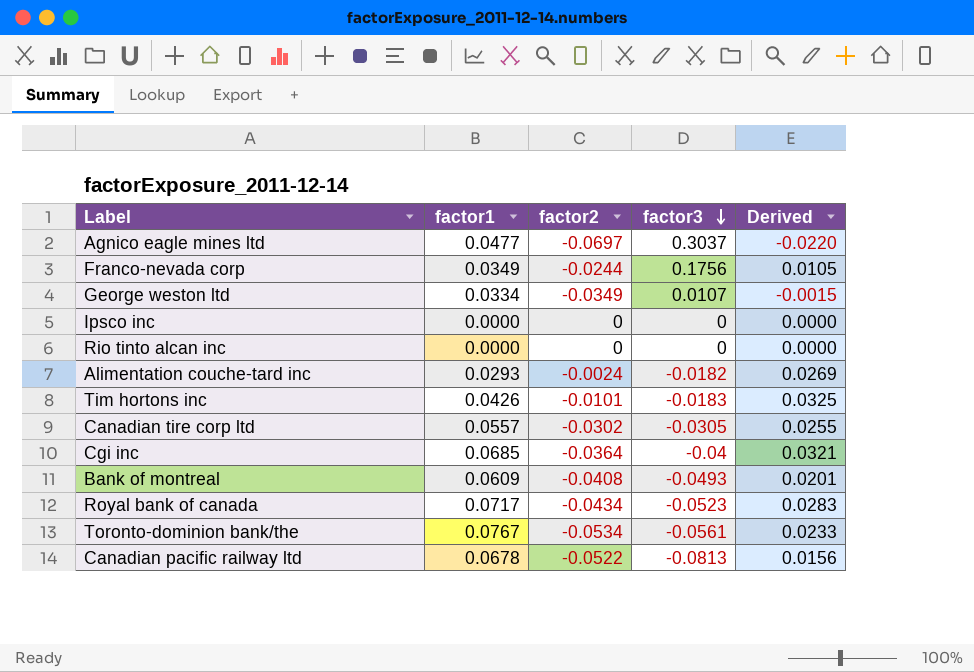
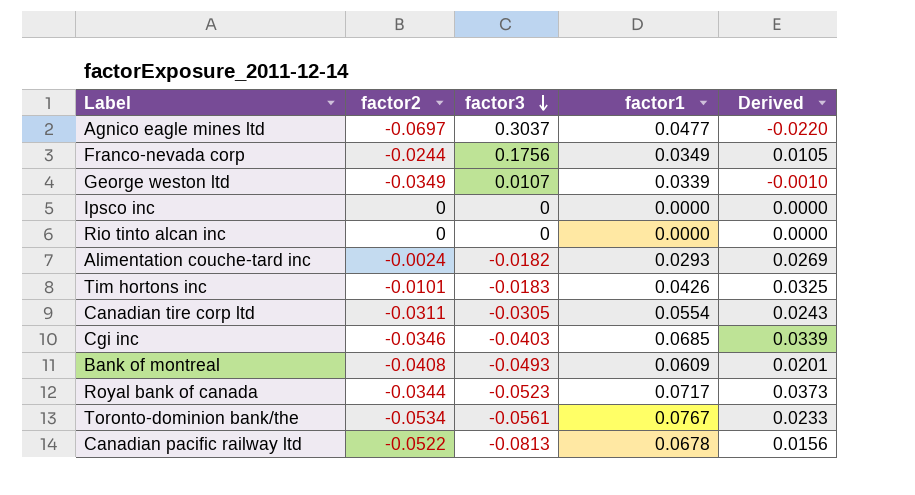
column factor1 | position: 2 -> 4
George weston ltd | factor1: 0.0334 -> 0.0339
George weston ltd | Derived: -0.0015 -> -0.0010
Canadian tire corp ltd | factor2: -0.0302 -> -0.0311
Canadian tire corp ltd | factor1: 0.0557 -> 0.0554
Canadian tire corp ltd | Derived: 0.0255 -> 0.0243
Cgi inc | factor2: -0.0364 -> -0.0346
Cgi inc | factor3: -0.04 -> -0.0403
Cgi inc | Derived: 0.0321 -> 0.0339
Royal bank of canada | factor2: -0.0434 -> -0.0344
Royal bank of canada | Derived: 0.0283 -> 0.0373

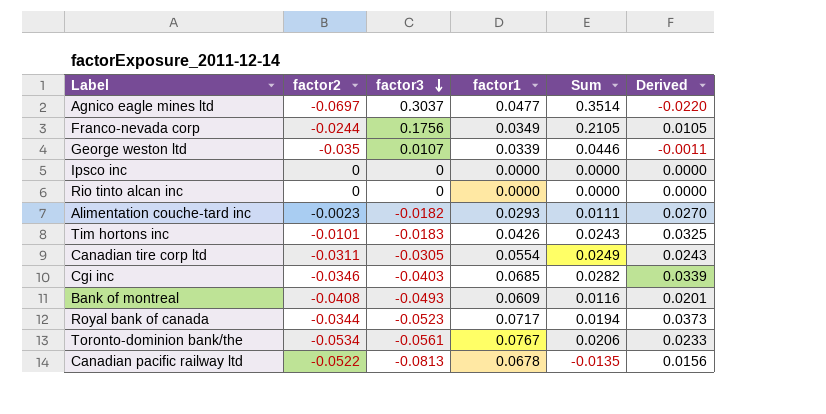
column Sum | formula: none -> [factor3] + [factor1]
George weston ltd | factor2: -0.0349 -> -0.035
George weston ltd | Derived: -0.0010 -> -0.0011
Alimentation couche-tard inc | factor2: -0.0024 -> -0.0023
Alimentation couche-tard inc | Derived: 0.0269 -> 0.0270

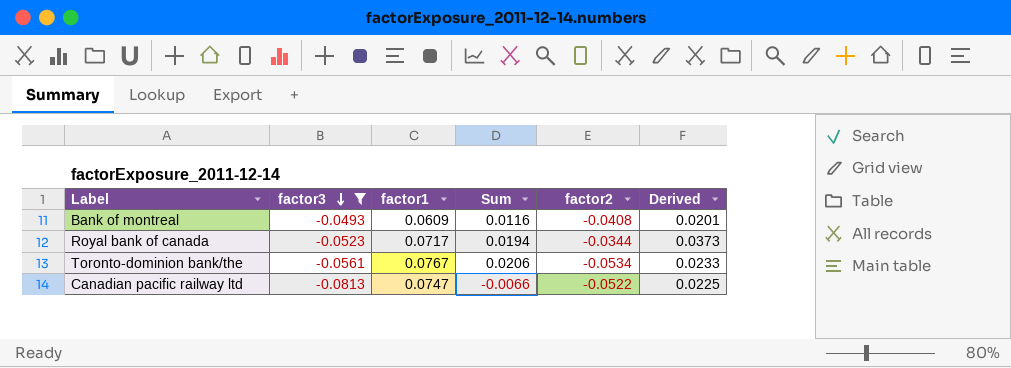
filter: none -> factor3 <= -0.0493
column factor2 | position: 2 -> 5
Canadian pacific railway ltd | factor1: 0.0678 -> 0.0747
Canadian pacific railway ltd | Sum: -0.0135 -> -0.0066
Canadian pacific railway ltd | Derived: 0.0156 -> 0.0225

